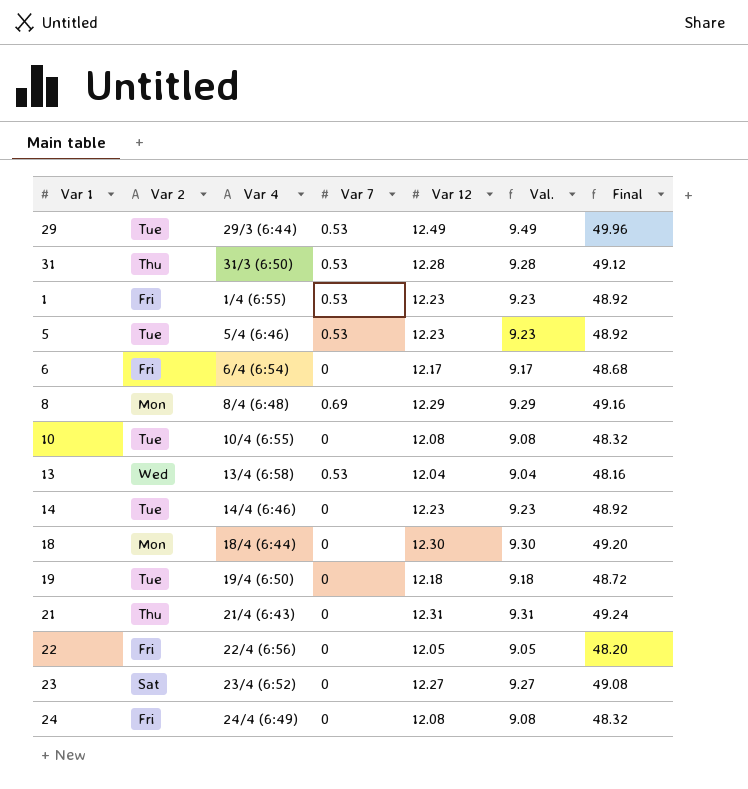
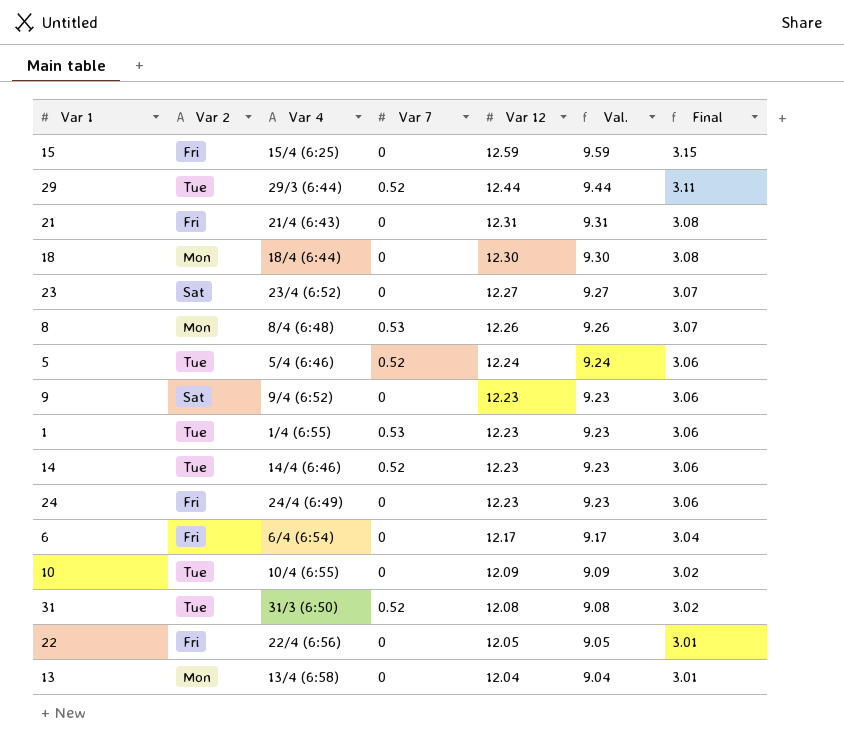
row order: none -> Var 12 descending
column Final | formula: [Var 12] * 4 -> [Var 12] * 0.25
row 19: Tue | 19/4 (6:50) | 0 | 12.18 | 9.18 | 48.72 -> none
row 15: none -> Fri | 15/4 (6:25) | 0 | 12.59 | 9.59 | 3.15
29 | Var 7: 0.53 -> 0.52
29 | Var 12: 12.49 -> 12.44
29 | Val.: 9.49 -> 9.44
21 | Var 2: Thu -> Fri
8 | Var 7: 0.69 -> 0.53
8 | Var 12: 12.29 -> 12.26
8 | Val.: 9.29 -> 9.26
5 | Var 7: 0.53 -> 0.52
5 | Var 12: 12.23 -> 12.24
5 | Val.: 9.23 -> 9.24
row 9: none -> Sat | 9/4 (6:52) | 0 | 12.23 | 9.23 | 3.06
1 | Var 2: Fri -> Tue
14 | Var 7: 0 -> 0.52
24 | Var 12: 12.08 -> 12.23
24 | Val.: 9.08 -> 9.23
10 | Var 12: 12.08 -> 12.09
10 | Val.: 9.08 -> 9.09
31 | Var 2: Thu -> Tue
31 | Var 7: 0.53 -> 0.52
31 | Var 12: 12.28 -> 12.08
31 | Val.: 9.28 -> 9.08
13 | Var 2: Wed -> Mon
13 | Var 7: 0.53 -> 0

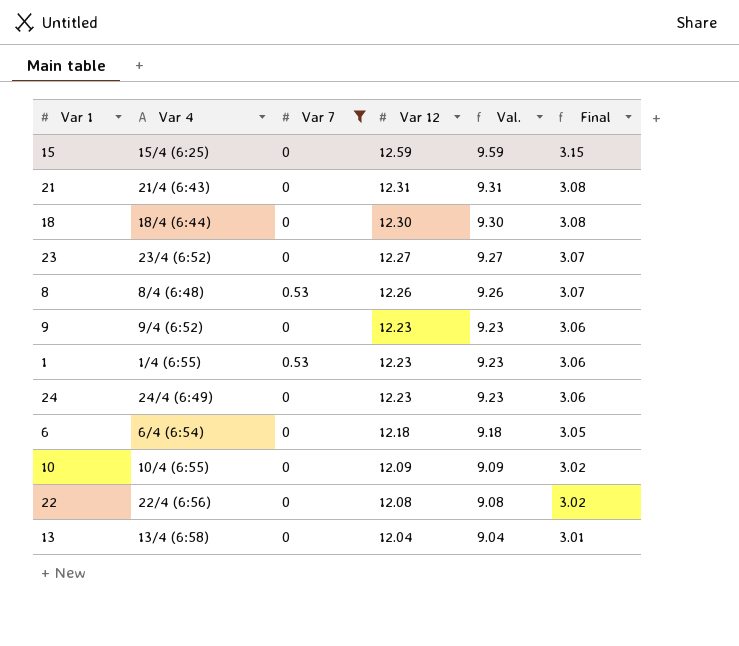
filter: none -> Var 7 != 0.52
column Var 2 | position: 2 -> none
6 | Var 12: 12.17 -> 12.18
6 | Val.: 9.17 -> 9.18
6 | Final: 3.04 -> 3.05
22 | Var 12: 12.05 -> 12.08
22 | Val.: 9.05 -> 9.08
22 | Final: 3.01 -> 3.02

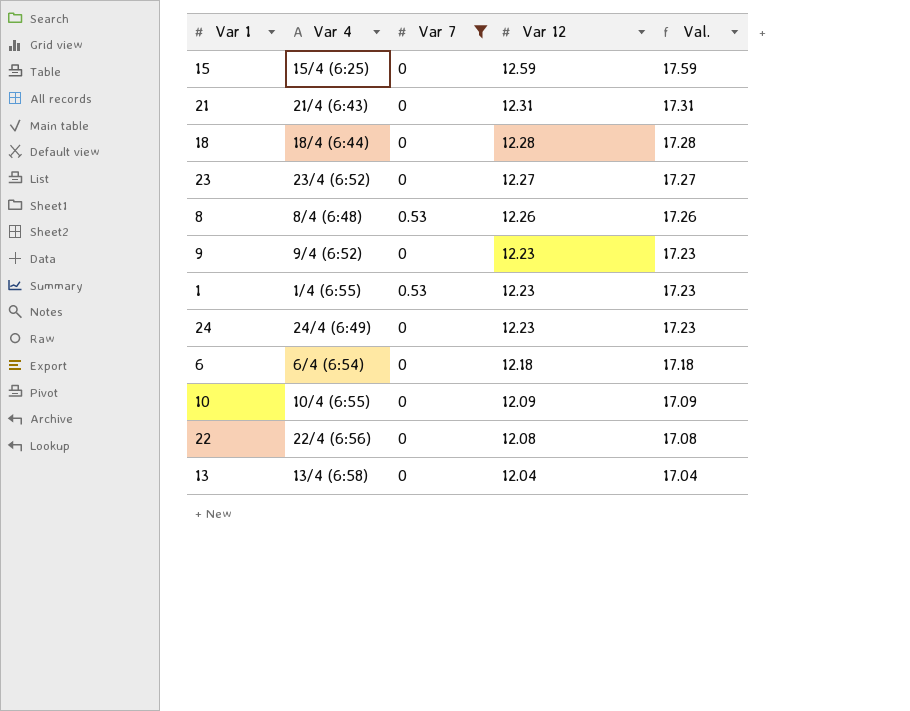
column Final | formula: [Var 12] * 0.25 -> none
column Val. | formula: [Var 12] - 3 -> [Var 12] + 5
18 | Var 12: 12.30 -> 12.28

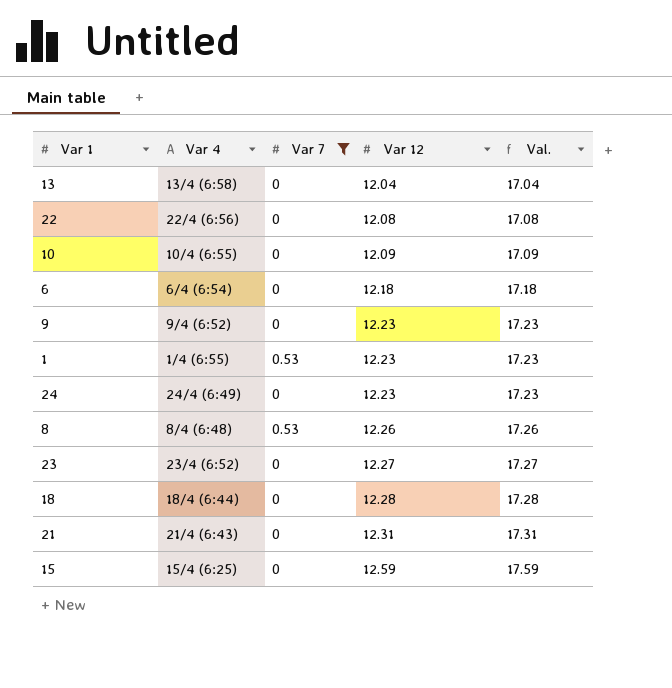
row order: Var 12 descending -> Var 12 ascending

